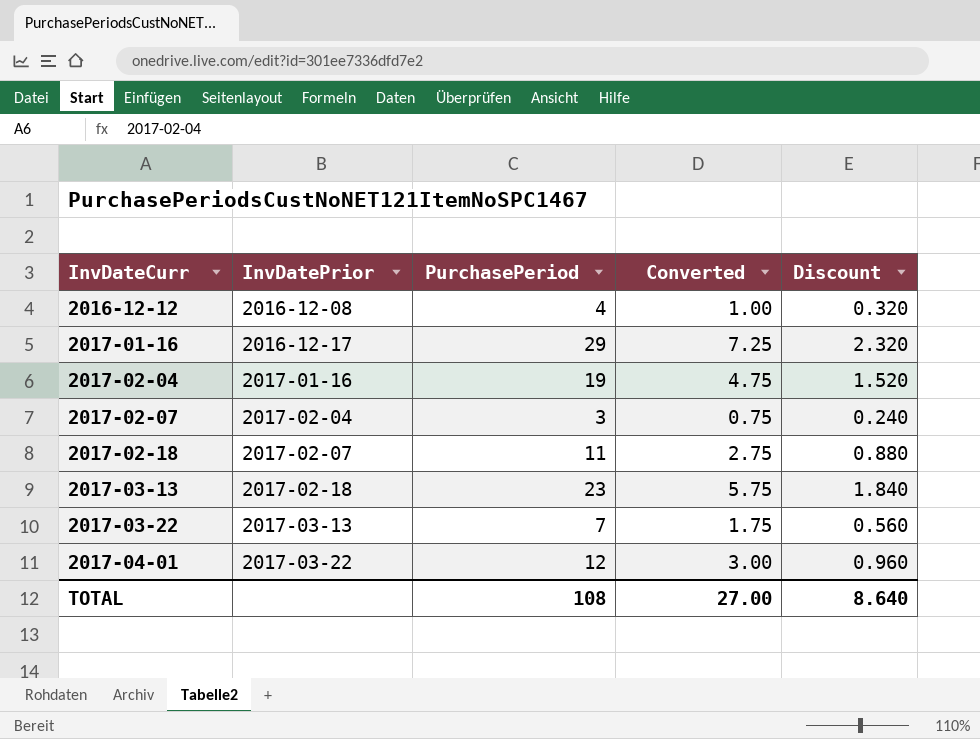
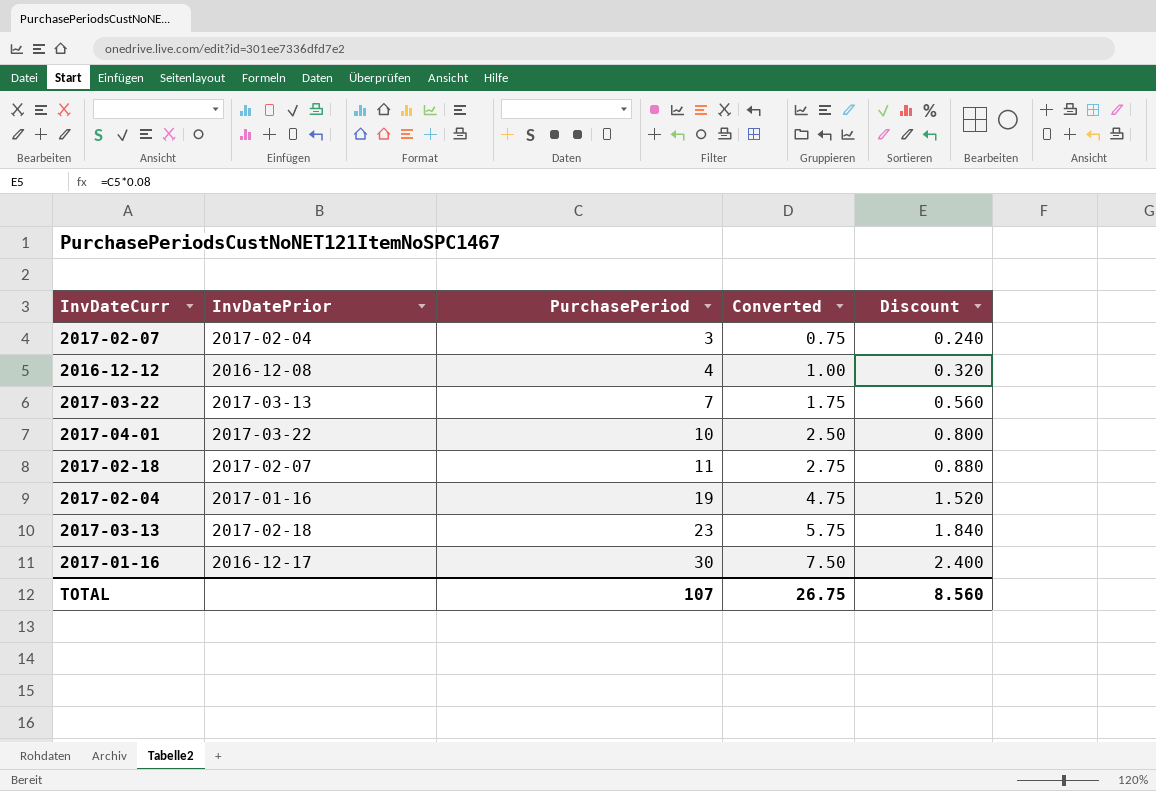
row order: InvDateCurr ascending -> PurchasePeriod ascending
2017-04-01 | PurchasePeriod: 12 -> 10
2017-04-01 | Converted: 3.00 -> 2.50
2017-04-01 | Discount: 0.960 -> 0.800
2017-01-16 | PurchasePeriod: 29 -> 30
2017-01-16 | Converted: 7.25 -> 7.50
2017-01-16 | Discount: 2.320 -> 2.400
TOTAL | PurchasePeriod: 108 -> 107
TOTAL | Converted: 27.00 -> 26.75
TOTAL | Discount: 8.640 -> 8.560

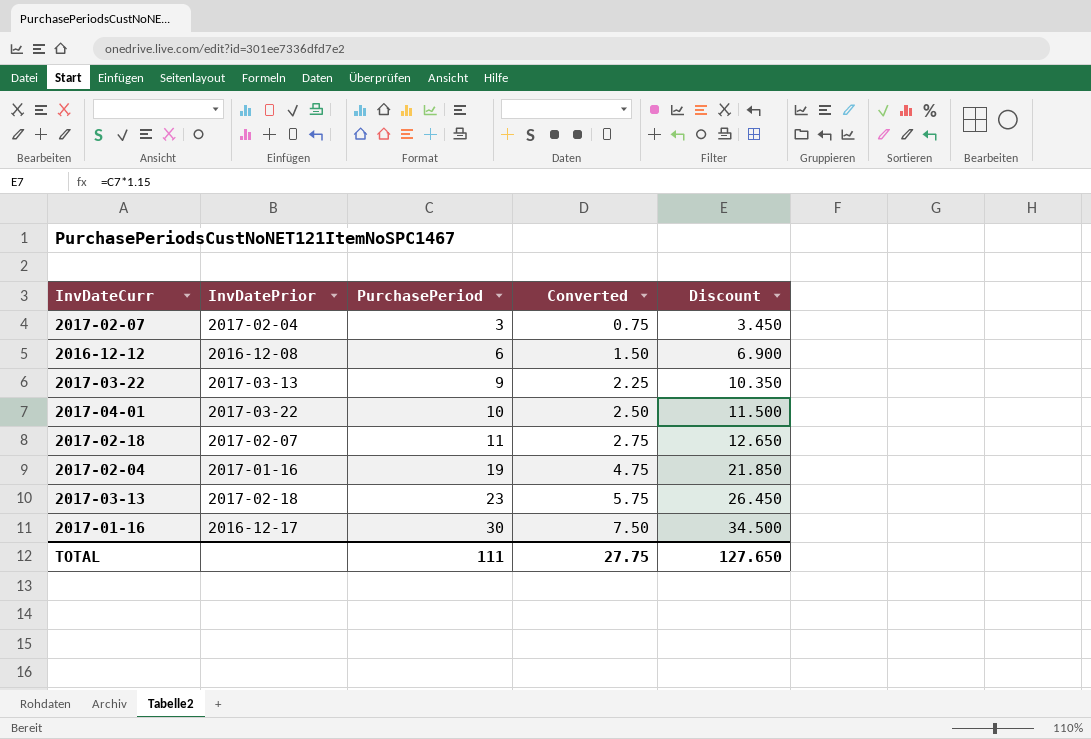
column Discount | formula: [PurchasePeriod] * 0.08 -> [PurchasePeriod] * 1.15
2016-12-12 | PurchasePeriod: 4 -> 6
2016-12-12 | Converted: 1.00 -> 1.50
2017-03-22 | PurchasePeriod: 7 -> 9
2017-03-22 | Converted: 1.75 -> 2.25
TOTAL | PurchasePeriod: 107 -> 111
TOTAL | Converted: 26.75 -> 27.75
TOTAL | Discount: 8.560 -> 127.650

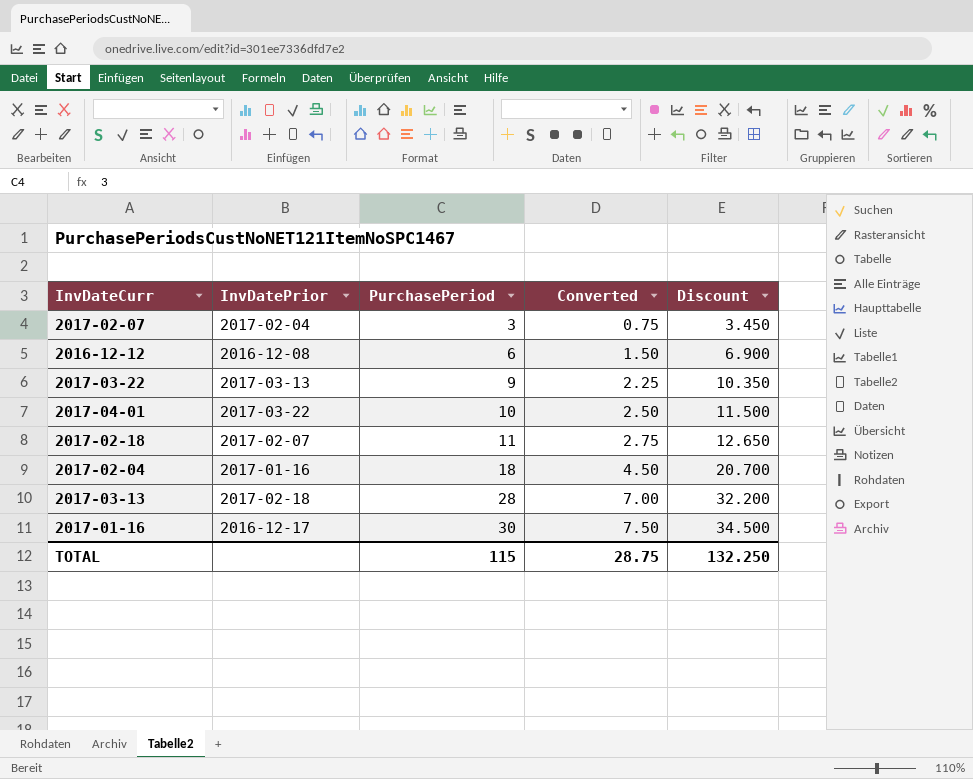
2017-02-04 | PurchasePeriod: 19 -> 18
2017-02-04 | Converted: 4.75 -> 4.50
2017-02-04 | Discount: 21.850 -> 20.700
2017-03-13 | PurchasePeriod: 23 -> 28
2017-03-13 | Converted: 5.75 -> 7.00
2017-03-13 | Discount: 26.450 -> 32.200
TOTAL | PurchasePeriod: 111 -> 115
TOTAL | Converted: 27.75 -> 28.75
TOTAL | Discount: 127.650 -> 132.250

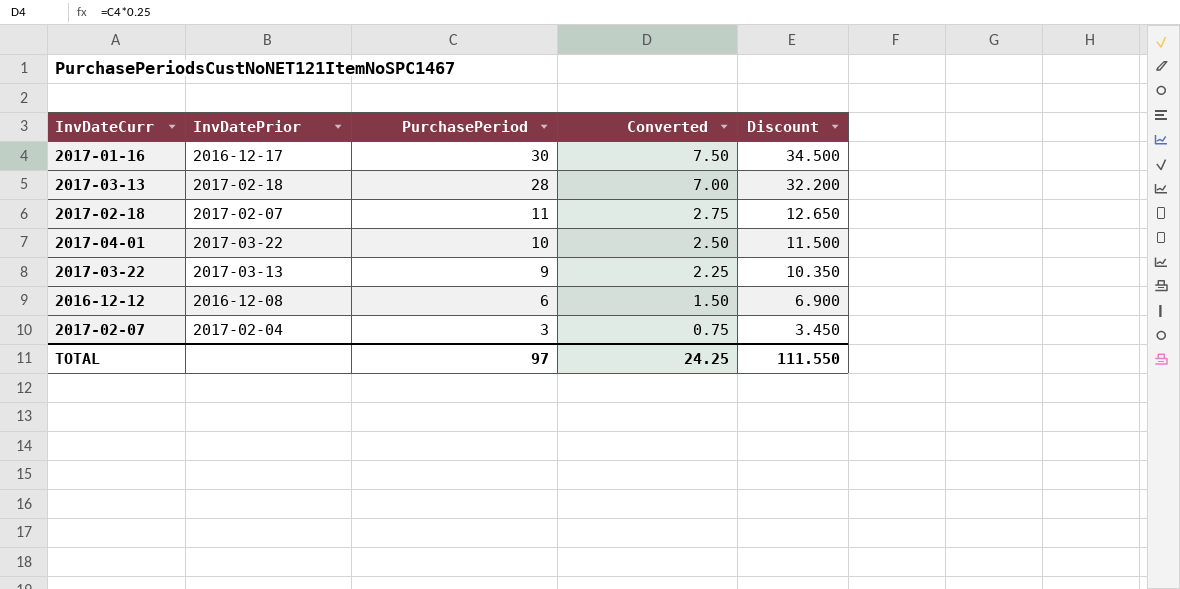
row order: PurchasePeriod ascending -> PurchasePeriod descending
row 2017-02-04: 2017-01-16 | 18 | 4.50 | 20.700 -> none
TOTAL | PurchasePeriod: 115 -> 97
TOTAL | Converted: 28.75 -> 24.25
TOTAL | Discount: 132.250 -> 111.550

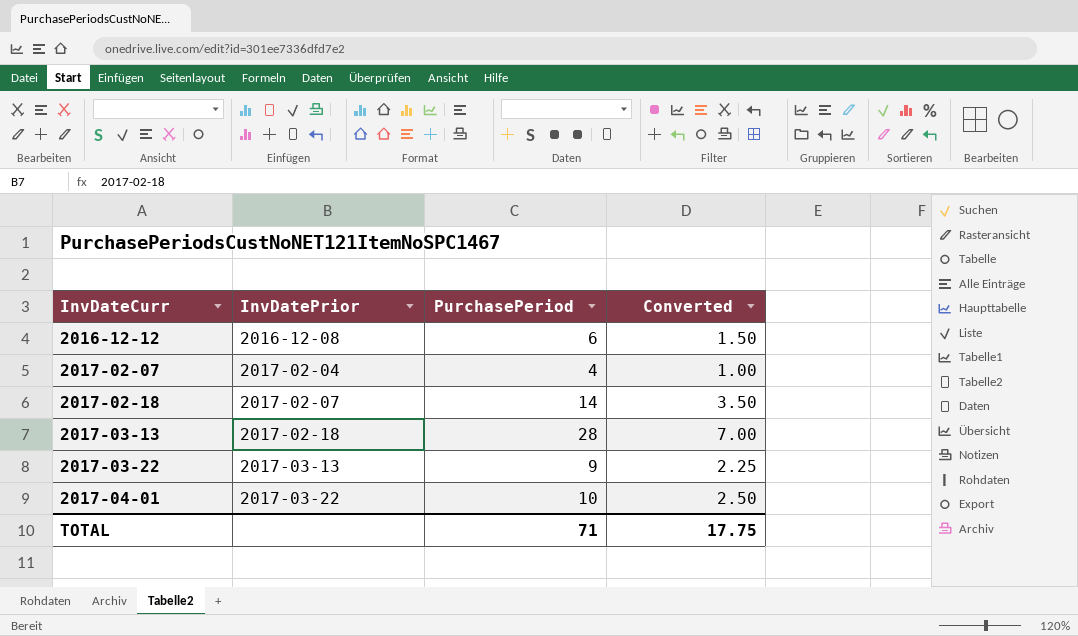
row order: PurchasePeriod descending -> InvDateCurr ascending
column Discount | formula: [PurchasePeriod] * 1.15 -> none
row 2017-01-16: 2016-12-17 | 30 | 7.50 | 34.500 -> none
2017-02-07 | PurchasePeriod: 3 -> 4
2017-02-07 | Converted: 0.75 -> 1.00
2017-02-18 | PurchasePeriod: 11 -> 14
2017-02-18 | Converted: 2.75 -> 3.50
TOTAL | PurchasePeriod: 97 -> 71
TOTAL | Converted: 24.25 -> 17.75

